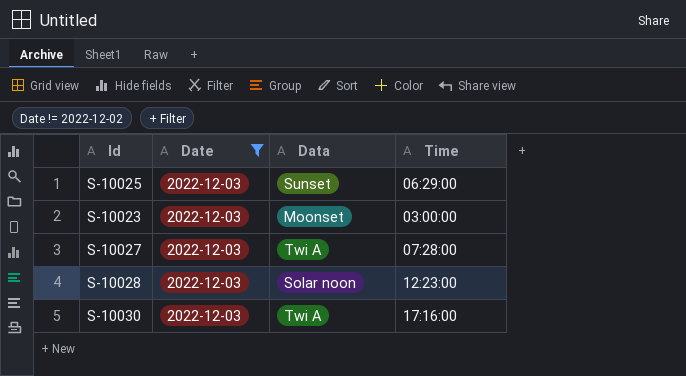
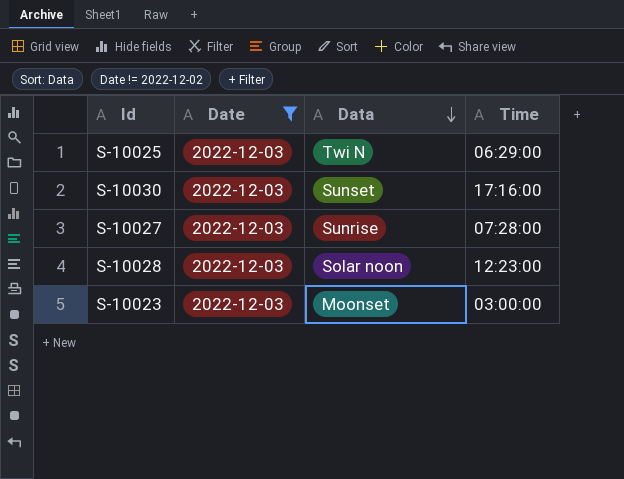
row order: none -> Data descending
S-10025 | Data: Sunset -> Twi N
S-10030 | Data: Twi A -> Sunset
S-10027 | Data: Twi A -> Sunrise

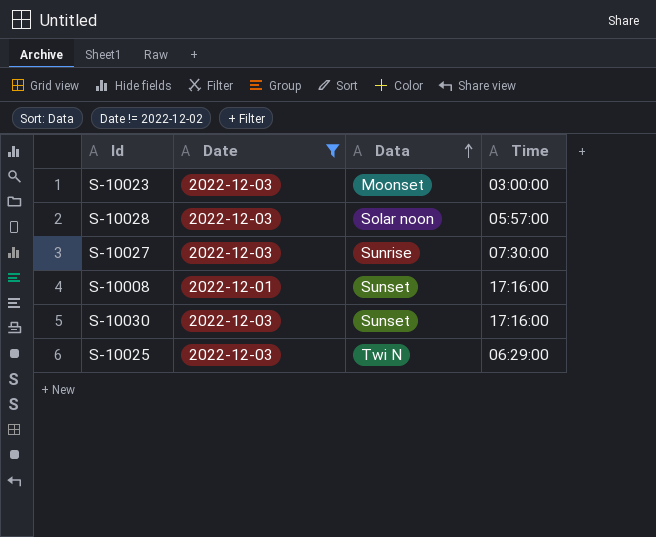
row order: Data descending -> Data ascending
S-10028 | Time: 12:23:00 -> 05:57:00
S-10027 | Time: 07:28:00 -> 07:30:00
row S-10008: none -> 2022-12-01 | Sunset | 17:16:00

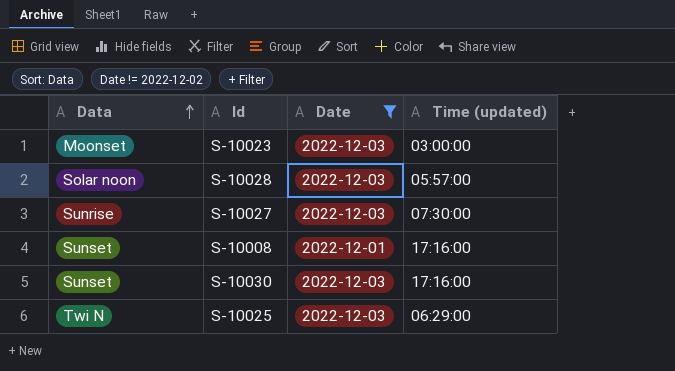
column Data | position: 3 -> 1
column name: Time -> Time (updated)

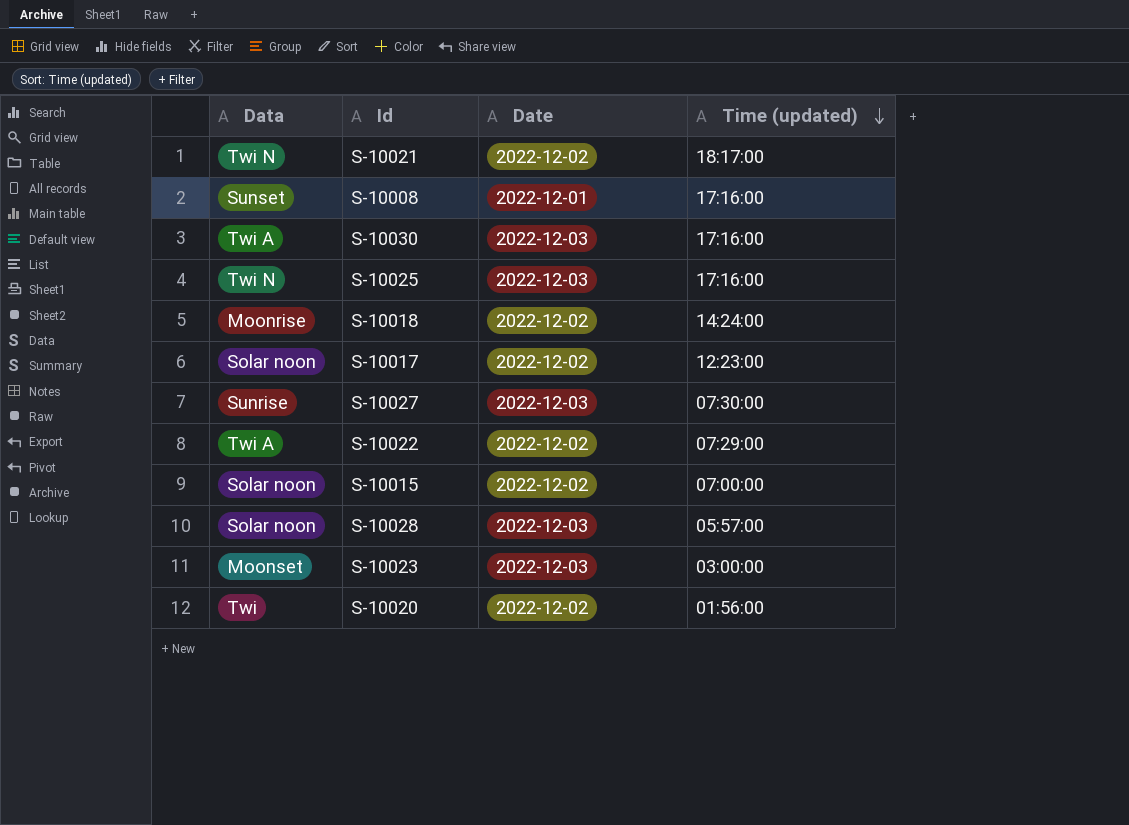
filter: Date != 2022-12-02 -> none
row order: Data ascending -> Time (updated) descending
S-10030 | Data: Sunset -> Twi A
S-10025 | Time (updated): 06:29:00 -> 17:16:00

